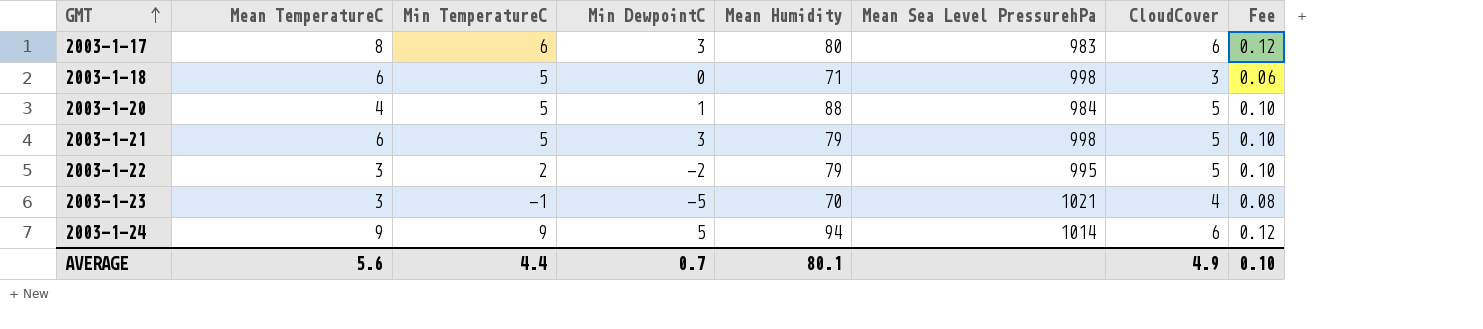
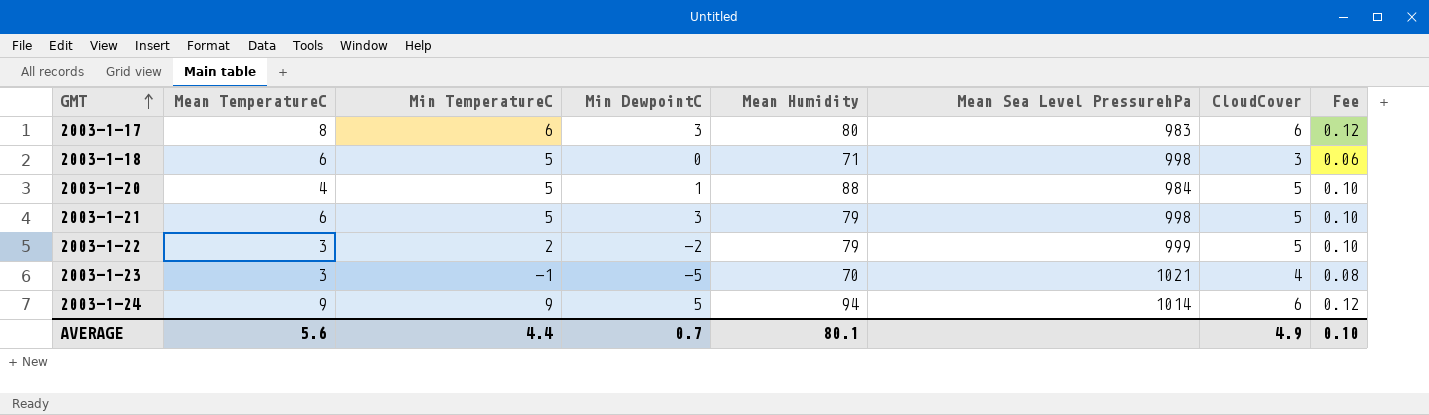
2003-1-22 | Mean Sea Level PressurehPa: 995 -> 999

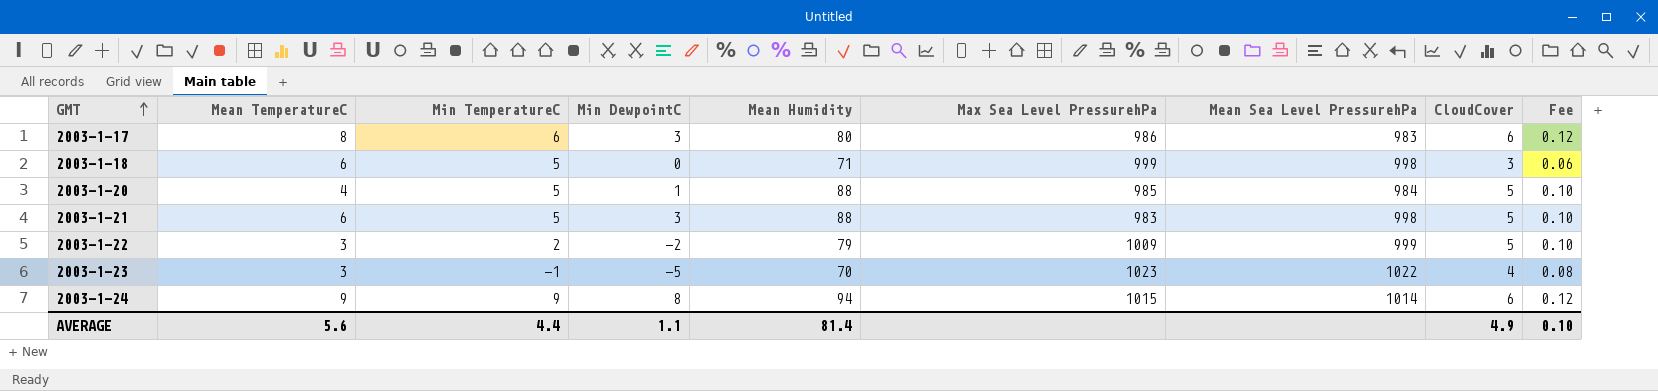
column Max Sea Level PressurehPa | position: none -> 6
2003-1-21 | Mean Humidity: 79 -> 88
2003-1-23 | Mean Sea Level PressurehPa: 1021 -> 1022
2003-1-24 | Min DewpointC: 5 -> 8
AVERAGE | Min DewpointC: 0.7 -> 1.1
AVERAGE | Mean Humidity: 80.1 -> 81.4

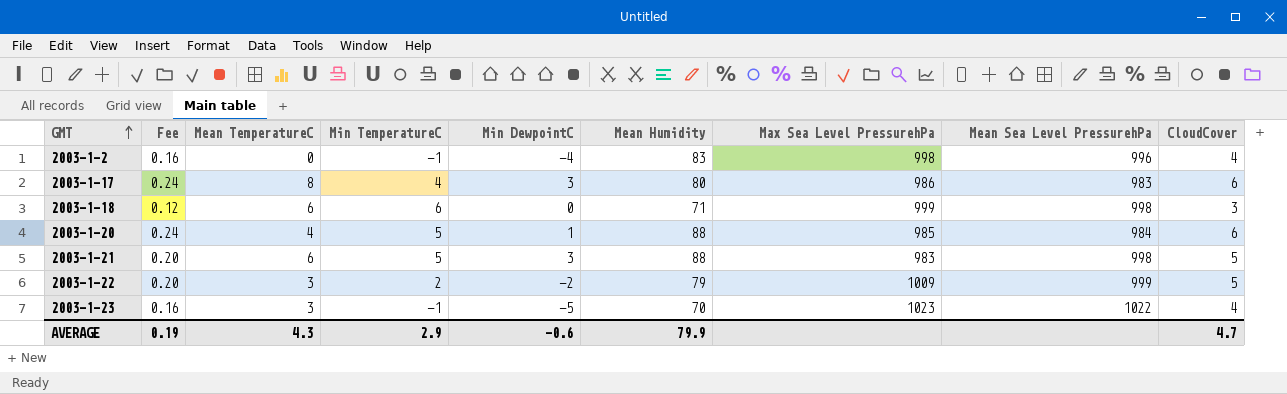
column Fee | formula: [CloudCover] * 0.02 -> [CloudCover] * 0.04
column Fee | position: 9 -> 2
row 2003-1-24: 9 | 9 | 8 | 94 | 1015 | 1014 | 6 | 0.12 -> none
row 2003-1-2: none -> 0.16 | 0 | -1 | -4 | 83 | 998 | 996 | 4
2003-1-17 | Min TemperatureC: 6 -> 4
2003-1-18 | Min TemperatureC: 5 -> 6
2003-1-20 | CloudCover: 5 -> 6
AVERAGE | Fee: 0.10 -> 0.19
AVERAGE | Mean TemperatureC: 5.6 -> 4.3
AVERAGE | Min TemperatureC: 4.4 -> 2.9
AVERAGE | Min DewpointC: 1.1 -> -0.6
AVERAGE | Mean Humidity: 81.4 -> 79.9
AVERAGE | CloudCover: 4.9 -> 4.7

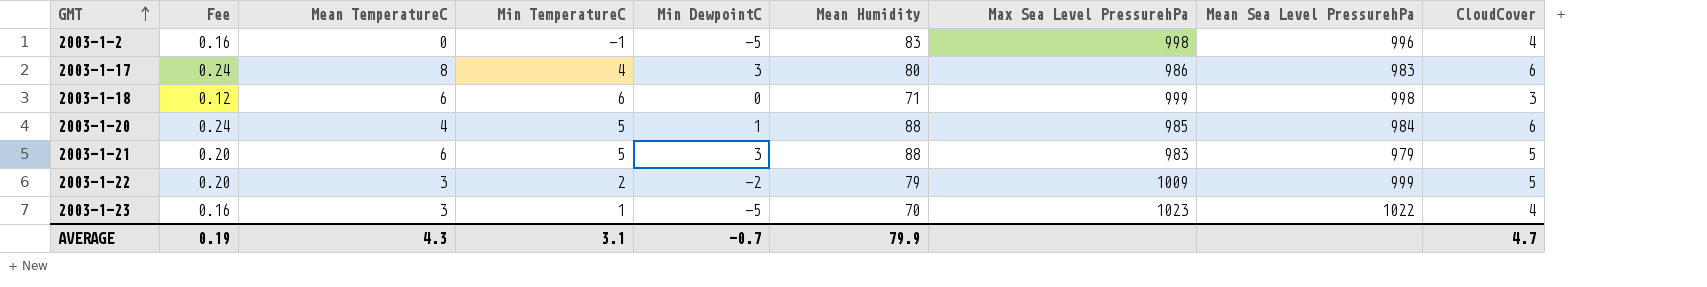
2003-1-2 | Min DewpointC: -4 -> -5
2003-1-21 | Mean Sea Level PressurehPa: 998 -> 979
2003-1-23 | Min TemperatureC: -1 -> 1
AVERAGE | Min TemperatureC: 2.9 -> 3.1
AVERAGE | Min DewpointC: -0.6 -> -0.7

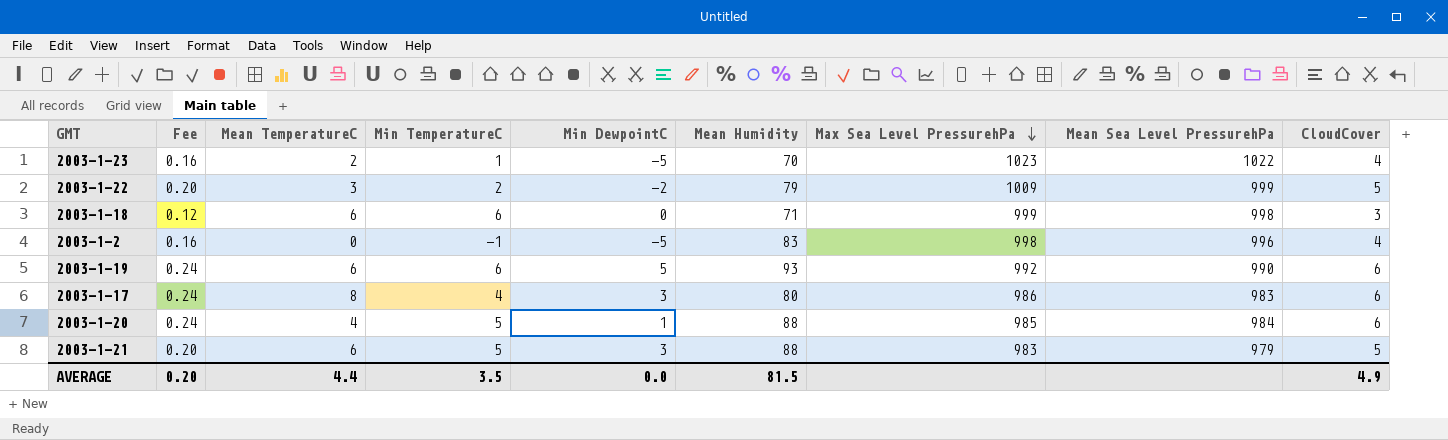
row order: GMT ascending -> Max Sea Level PressurehPa descending
2003-1-23 | Mean TemperatureC: 3 -> 2
row 2003-1-19: none -> 0.24 | 6 | 6 | 5 | 93 | 992 | 990 | 6
AVERAGE | Fee: 0.19 -> 0.20
AVERAGE | Mean TemperatureC: 4.3 -> 4.4
AVERAGE | Min TemperatureC: 3.1 -> 3.5
AVERAGE | Min DewpointC: -0.7 -> 0.0
AVERAGE | Mean Humidity: 79.9 -> 81.5
AVERAGE | CloudCover: 4.7 -> 4.9

